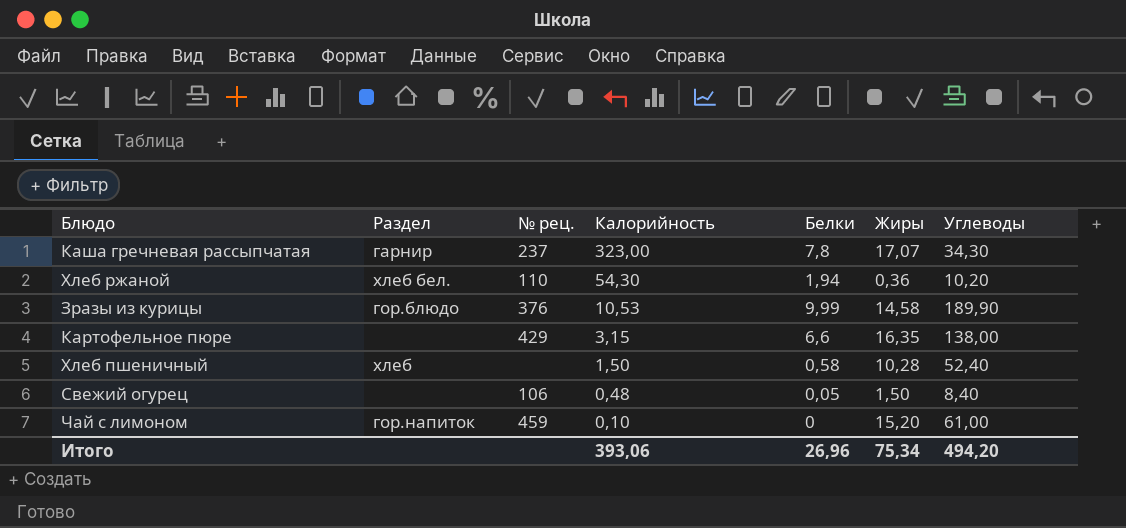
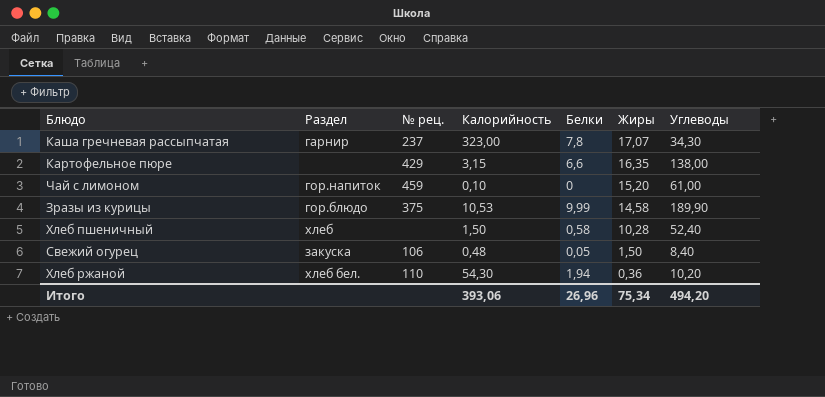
row order: Калорийность descending -> Жиры descending
Зразы из курицы | № рец.: 376 -> 375
Свежий огурец | Раздел: none -> закуска

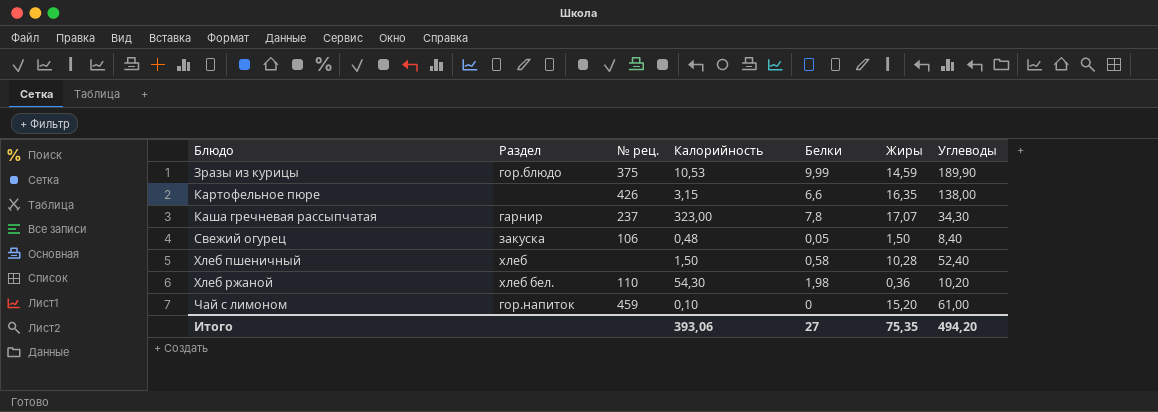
row order: Жиры descending -> Блюдо ascending
Зразы из курицы | Жиры: 14,58 -> 14,59
Картофельное пюре | № рец.: 429 -> 426
Хлеб ржаной | Белки: 1,94 -> 1,98
Итого | Белки: 26,96 -> 27
Итого | Жиры: 75,34 -> 75,35

